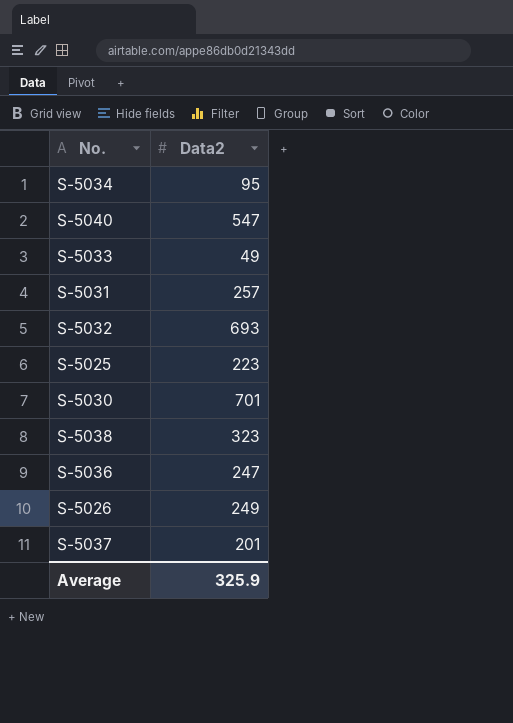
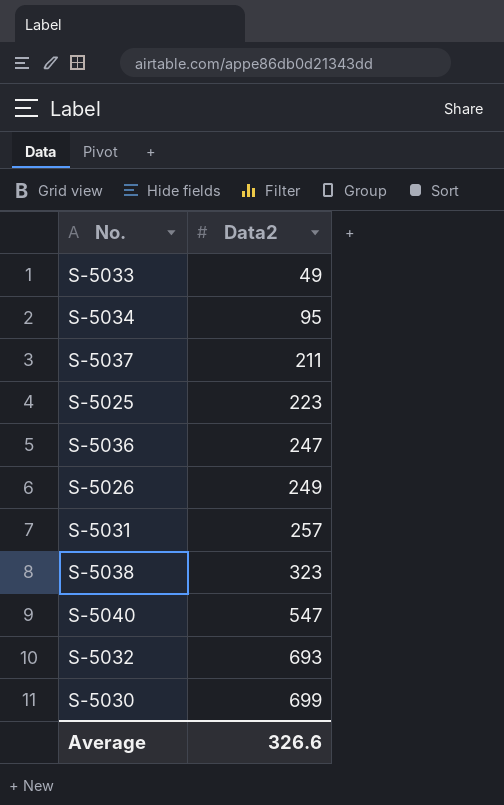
row order: none -> Data2 ascending
S-5037 | Data2: 201 -> 211
S-5030 | Data2: 701 -> 699
Average | Data2: 325.9 -> 326.6

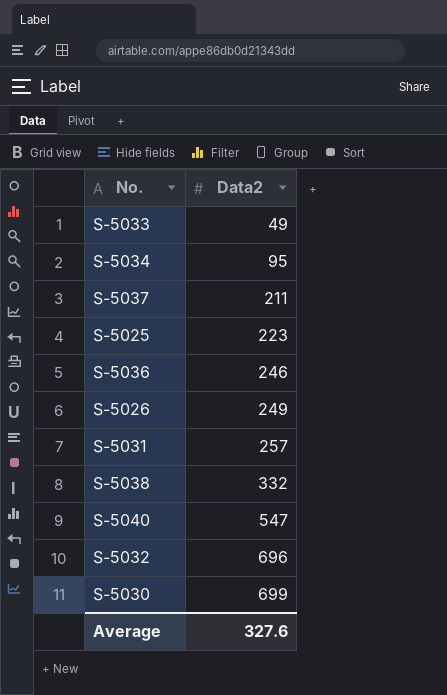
S-5036 | Data2: 247 -> 246
S-5038 | Data2: 323 -> 332
S-5032 | Data2: 693 -> 696
Average | Data2: 326.6 -> 327.6

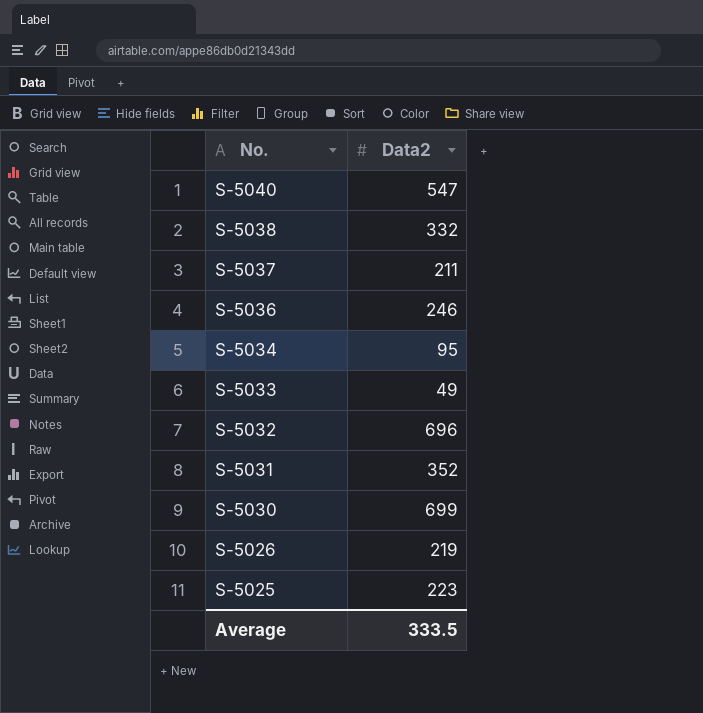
row order: Data2 ascending -> No. descending
S-5031 | Data2: 257 -> 352
S-5026 | Data2: 249 -> 219
Average | Data2: 327.6 -> 333.5

